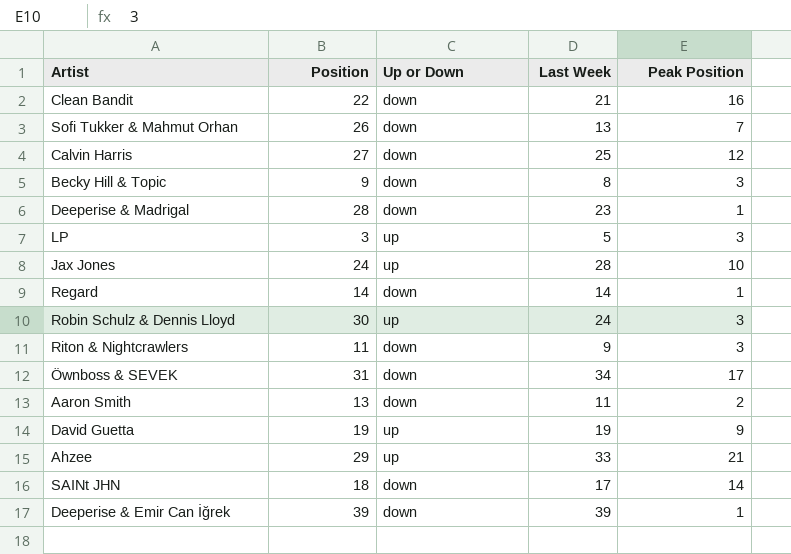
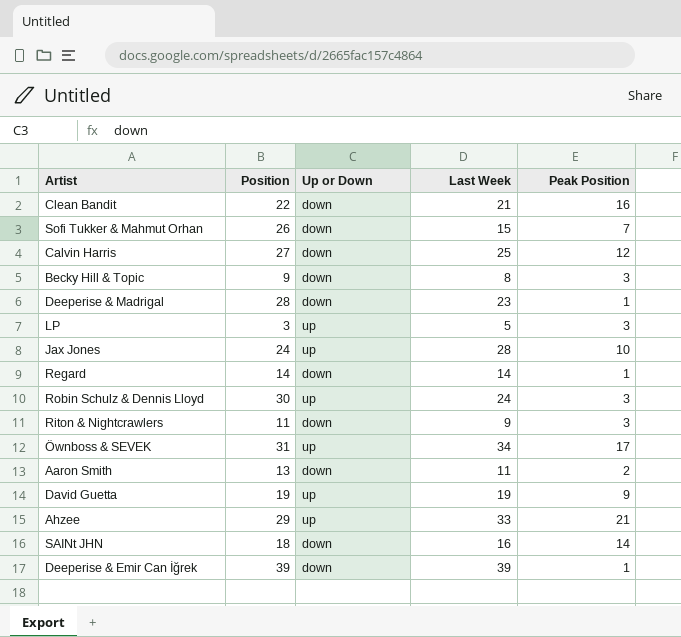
Sofi Tukker & Mahmut Orhan | Last Week: 13 -> 15
Öwnboss & SEVEK | Up or Down: down -> up
SAINt JHN | Last Week: 17 -> 16

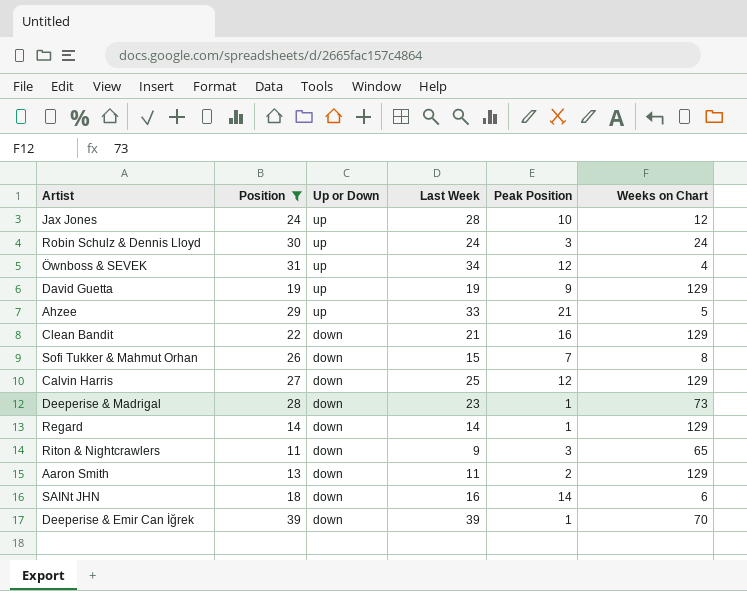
filter: none -> Position >= 11
row order: none -> Up or Down descending
column Weeks on Chart | position: none -> 6
Öwnboss & SEVEK | Peak Position: 17 -> 12

